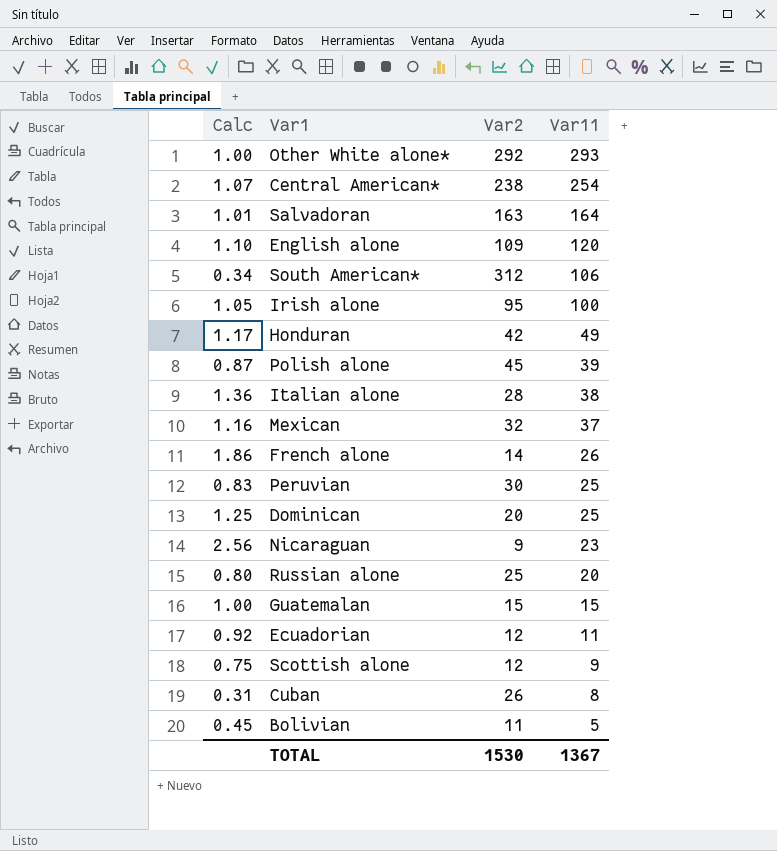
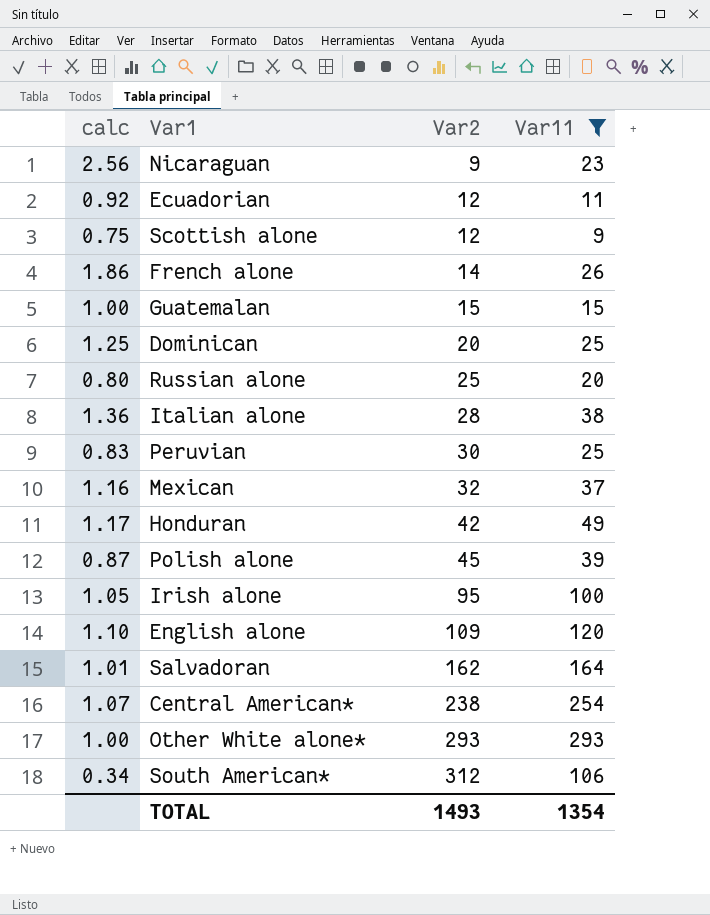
filter: none -> Var11 >= 9
row order: Var11 descending -> Var2 ascending
column name: Calc -> calc
Salvadoran | Var2: 163 -> 162
Other White alone* | Var2: 292 -> 293
TOTAL | Var2: 1530 -> 1493
TOTAL | Var11: 1367 -> 1354

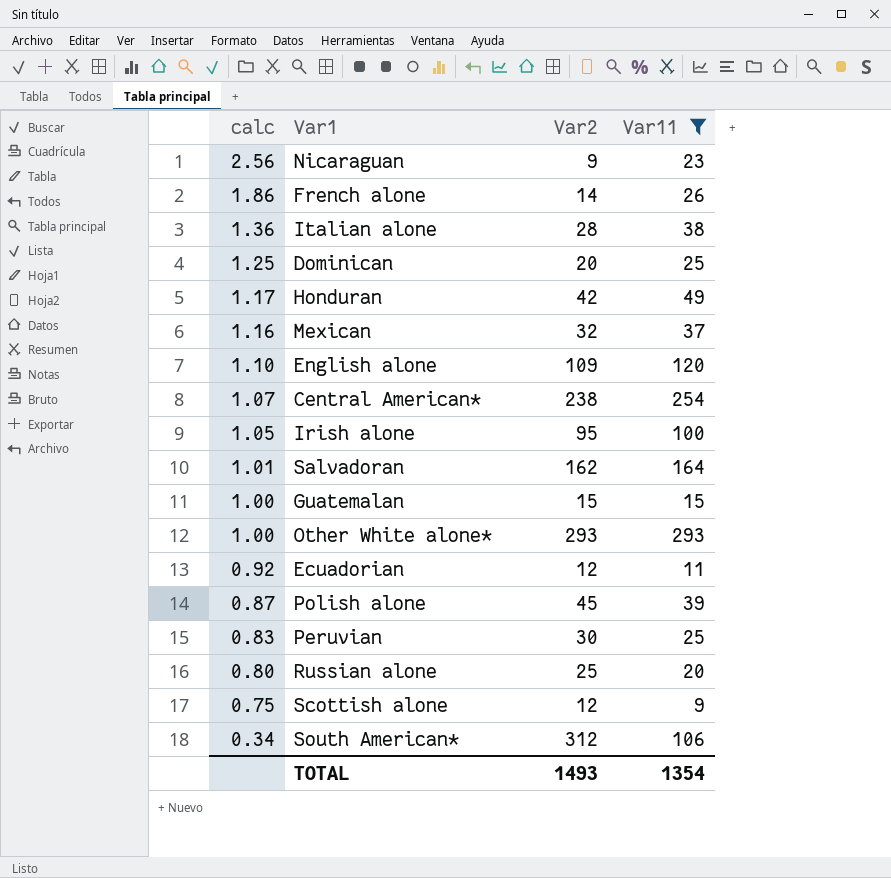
row order: Var2 ascending -> calc descending

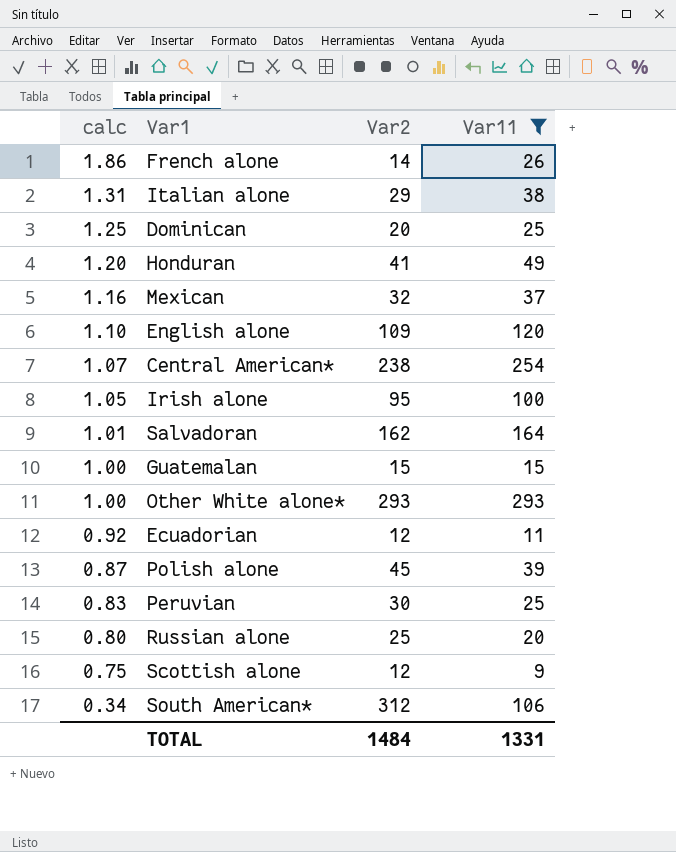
row Nicaraguan: 2.56 | 9 | 23 -> none
Italian alone | calc: 1.36 -> 1.31
Italian alone | Var2: 28 -> 29
Honduran | calc: 1.17 -> 1.20
Honduran | Var2: 42 -> 41
TOTAL | Var2: 1493 -> 1484
TOTAL | Var11: 1354 -> 1331

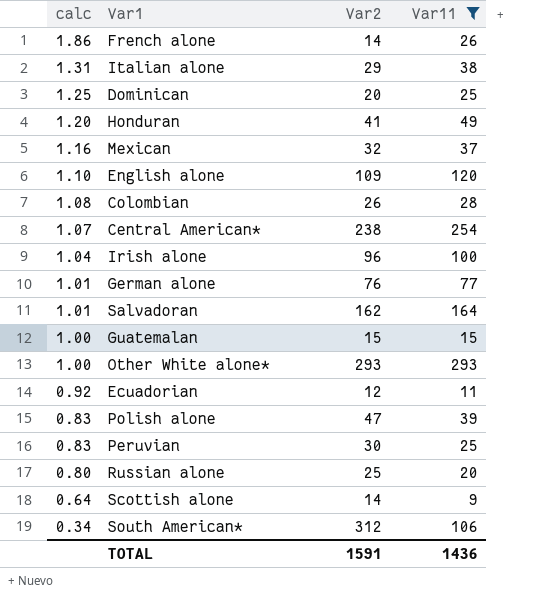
row Colombian: none -> 1.08 | 26 | 28
Irish alone | calc: 1.05 -> 1.04
Irish alone | Var2: 95 -> 96
row German alone: none -> 1.01 | 76 | 77
Polish alone | calc: 0.87 -> 0.83
Polish alone | Var2: 45 -> 47
Scottish alone | calc: 0.75 -> 0.64
Scottish alone | Var2: 12 -> 14
TOTAL | Var2: 1484 -> 1591
TOTAL | Var11: 1331 -> 1436

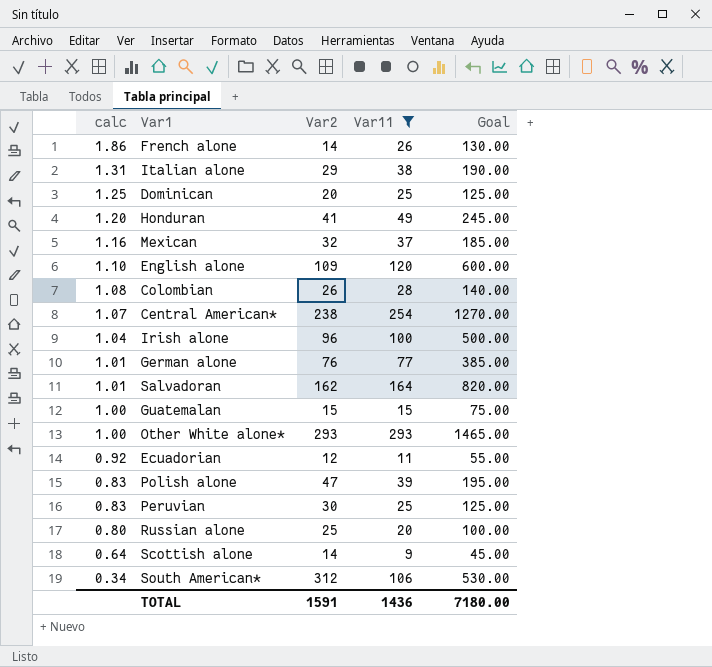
column Goal | formula: none -> [Var11] * 5

